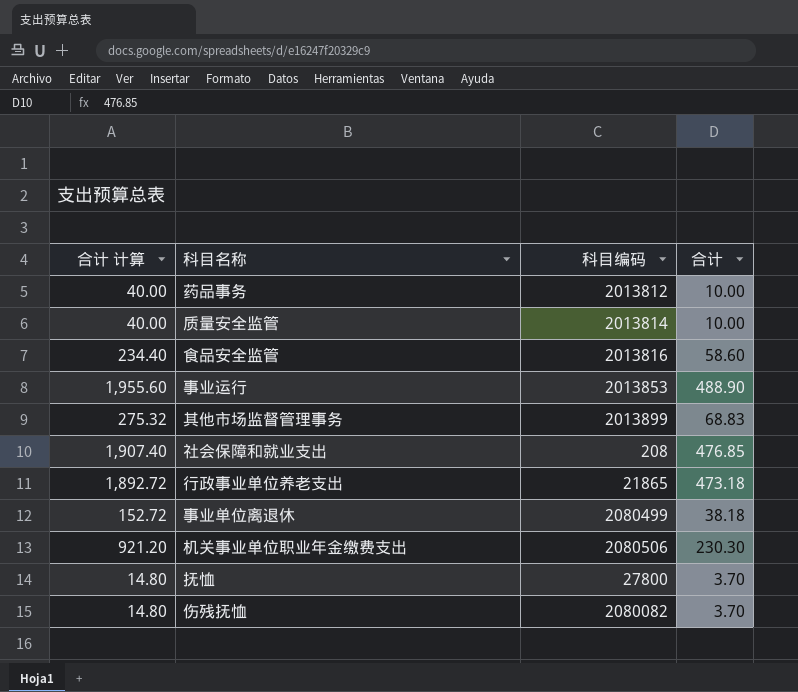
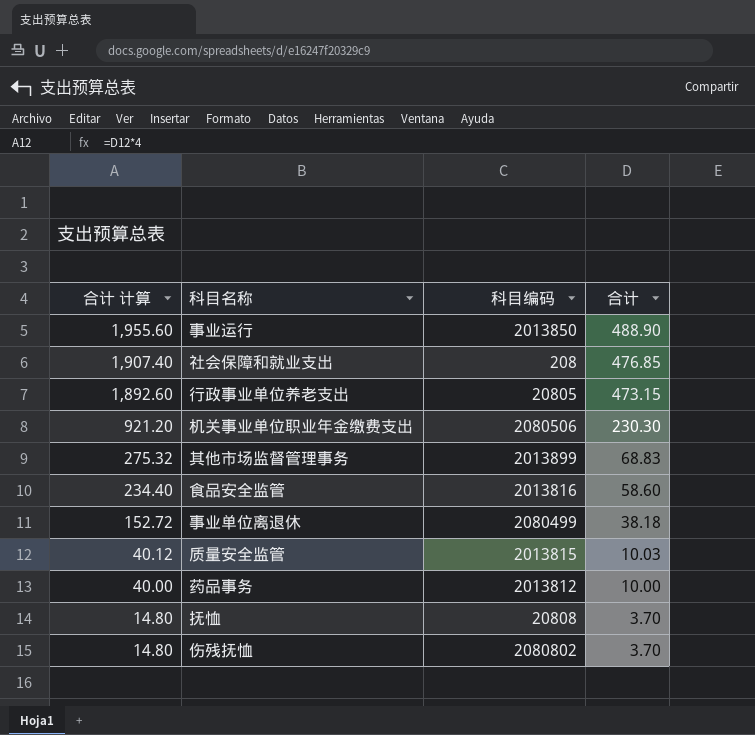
row order: none -> 合计 计算 descending
事业运行 | 科目编码: 2013853 -> 2013850
行政事业单位养老支出 | 合计 计算: 1,892.72 -> 1,892.60
行政事业单位养老支出 | 科目编码: 21865 -> 20805
行政事业单位养老支出 | 合计: 473.18 -> 473.15
质量安全监管 | 合计 计算: 40.00 -> 40.12
质量安全监管 | 科目编码: 2013814 -> 2013815
质量安全监管 | 合计: 10.00 -> 10.03
抚恤 | 科目编码: 27800 -> 20808
伤残抚恤 | 科目编码: 2080082 -> 2080802

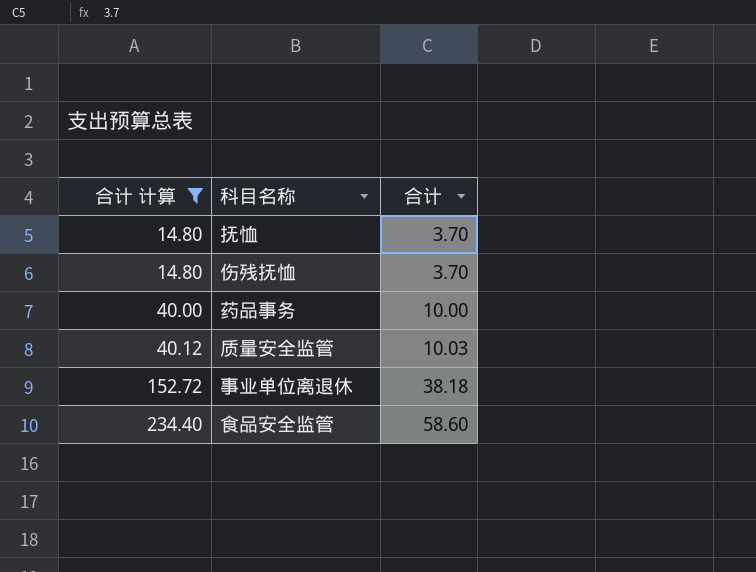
filter: none -> 合计 计算 <= 234.40
row order: 合计 计算 descending -> 合计 计算 ascending
column 科目编码 | position: 3 -> none

